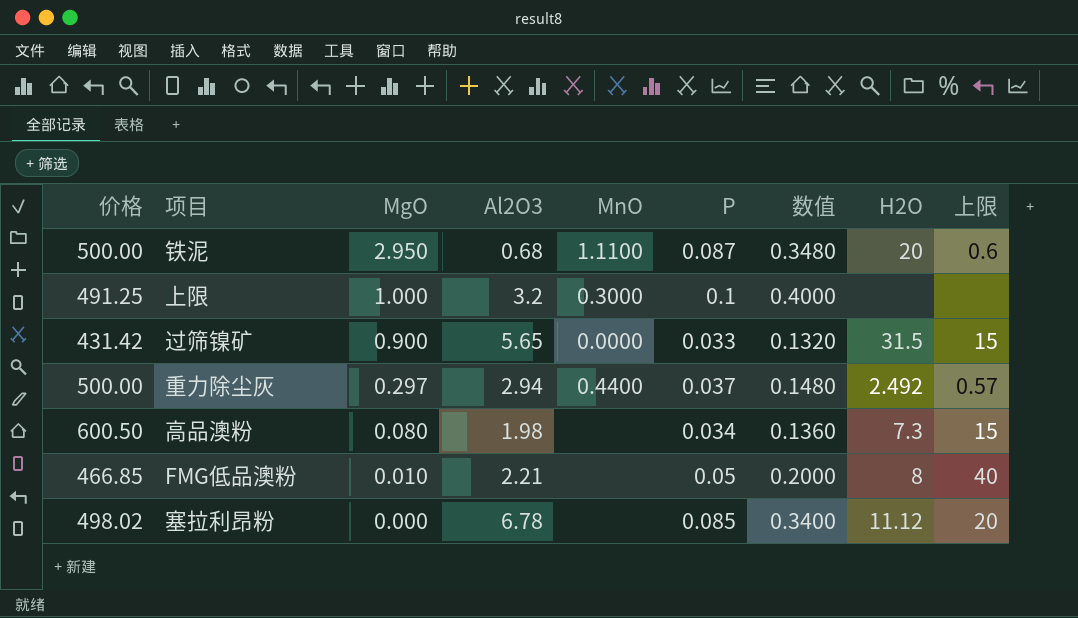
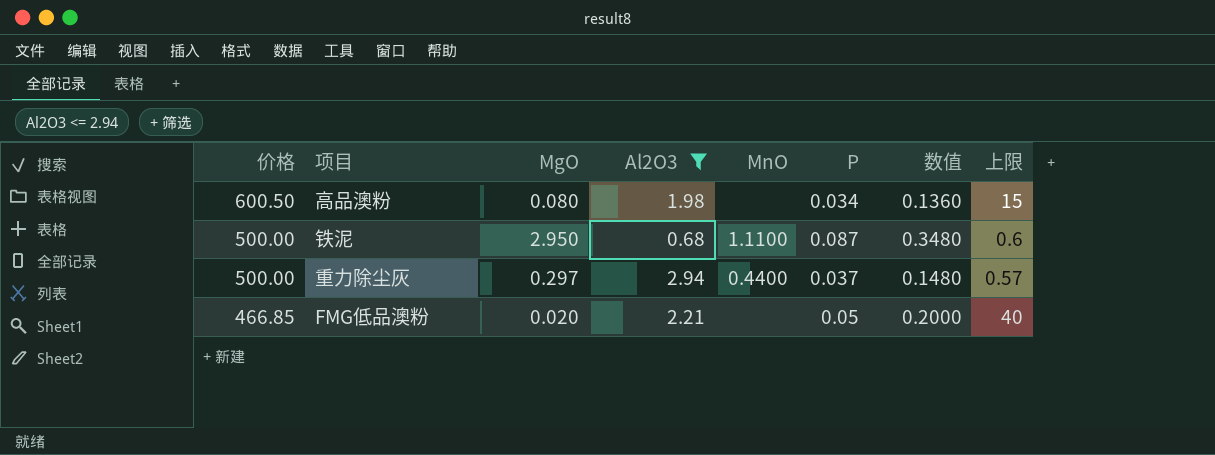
filter: none -> Al2O3 <= 2.94
row order: MgO descending -> 价格 descending
column H2O | position: 8 -> none
FMG低品澳粉 | MgO: 0.010 -> 0.020

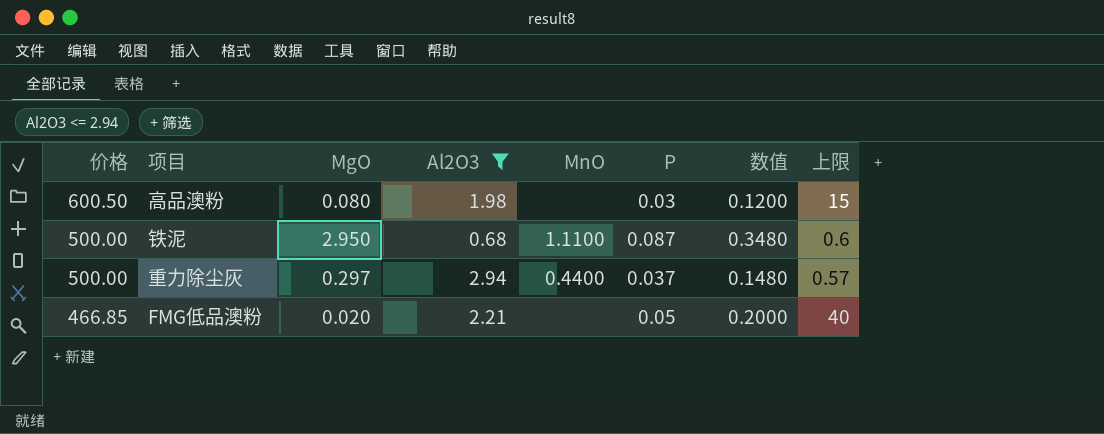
高品澳粉 | P: 0.034 -> 0.03
高品澳粉 | 数值: 0.1360 -> 0.1200

